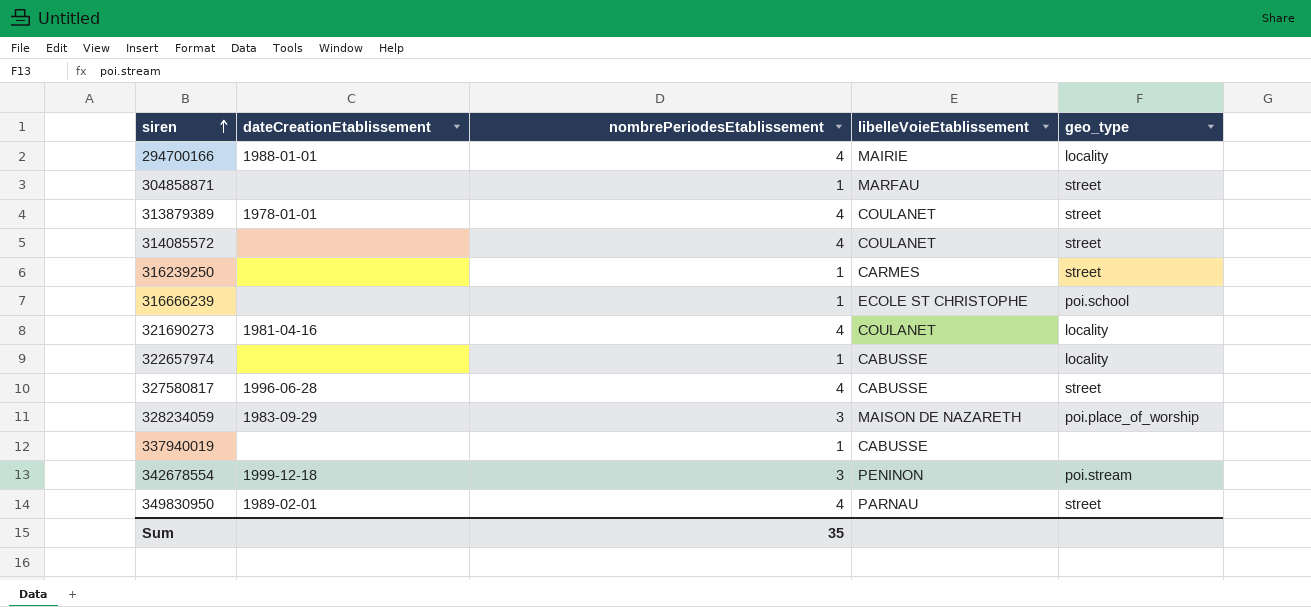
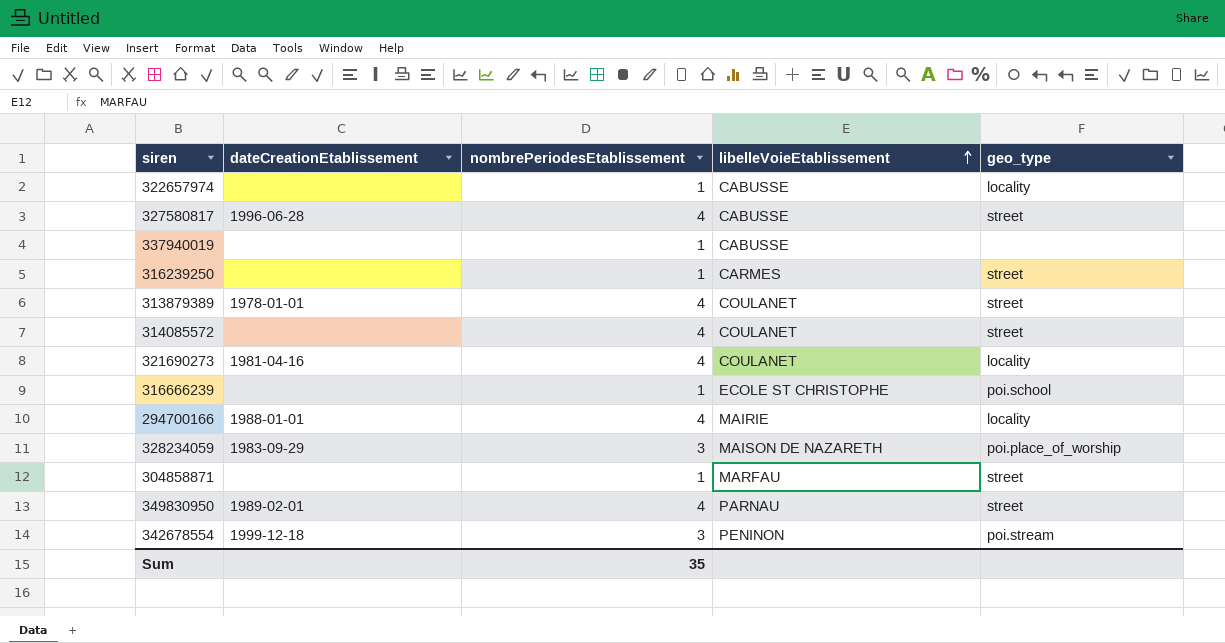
row order: siren ascending -> libelleVoieEtablissement ascending

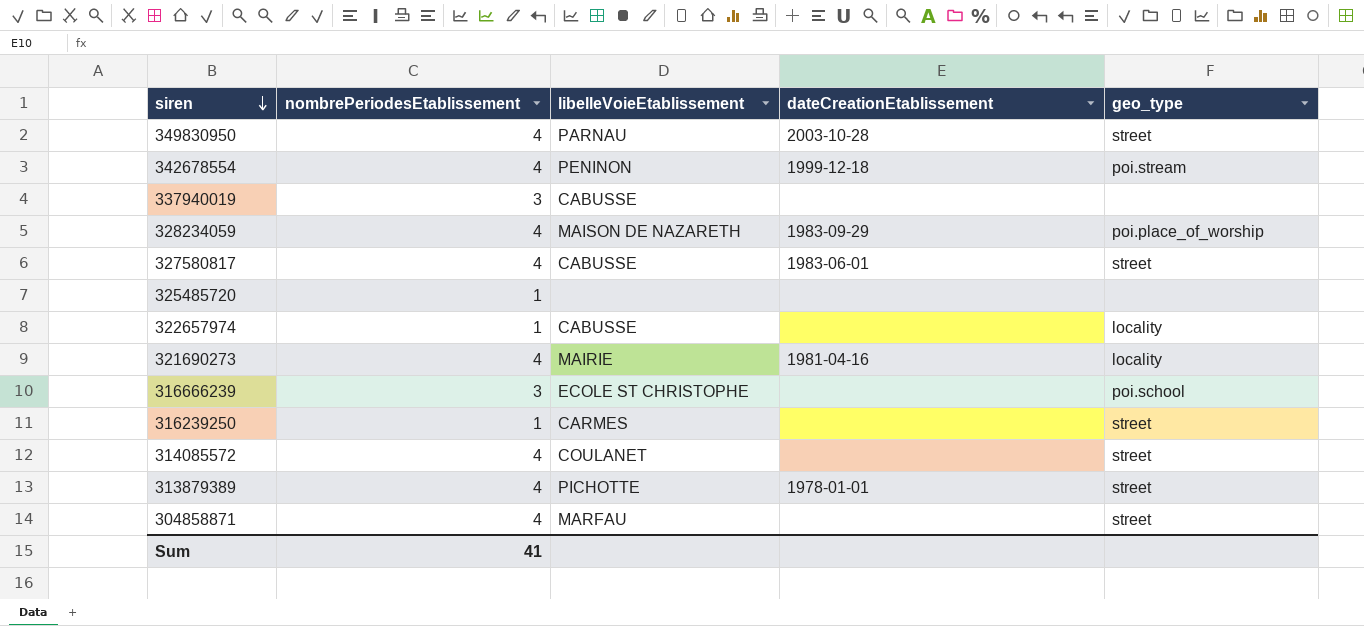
row order: libelleVoieEtablissement ascending -> siren descending
column dateCreationEtablissement | position: 2 -> 4
row 294700166: 1988-01-01 | 4 | MAIRIE | locality -> none
349830950 | dateCreationEtablissement: 1989-02-01 -> 2003-10-28
342678554 | nombrePeriodesEtablissement: 3 -> 4
337940019 | nombrePeriodesEtablissement: 1 -> 3
328234059 | nombrePeriodesEtablissement: 3 -> 4
327580817 | dateCreationEtablissement: 1996-06-28 -> 1983-06-01
row 325485720: none -> 1 | none | none | none
321690273 | libelleVoieEtablissement: COULANET -> MAIRIE
316666239 | nombrePeriodesEtablissement: 1 -> 3
313879389 | libelleVoieEtablissement: COULANET -> PICHOTTE
304858871 | nombrePeriodesEtablissement: 1 -> 4
Sum | nombrePeriodesEtablissement: 35 -> 41

